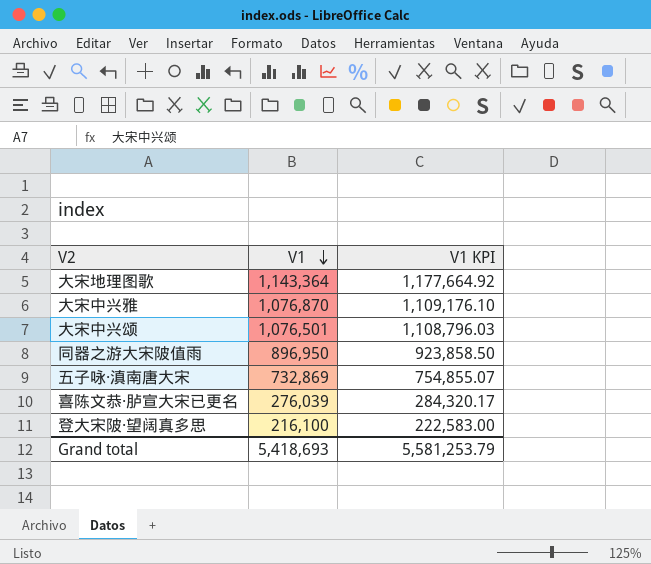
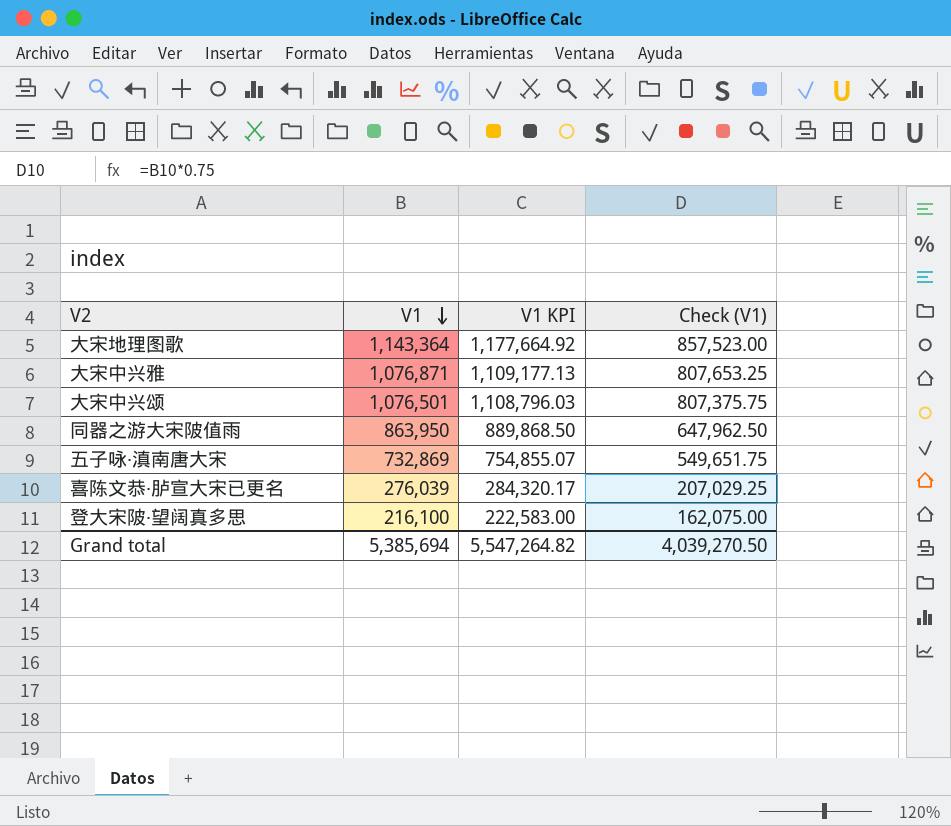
column Check (V1) | formula: none -> [V1] * 0.75
大宋中兴雅 | V1: 1,076,870 -> 1,076,871
大宋中兴雅 | V1 KPI: 1,109,176.10 -> 1,109,177.13
同器之游大宋陂值雨 | V1: 896,950 -> 863,950
同器之游大宋陂值雨 | V1 KPI: 923,858.50 -> 889,868.50
Grand total | V1: 5,418,693 -> 5,385,694
Grand total | V1 KPI: 5,581,253.79 -> 5,547,264.82

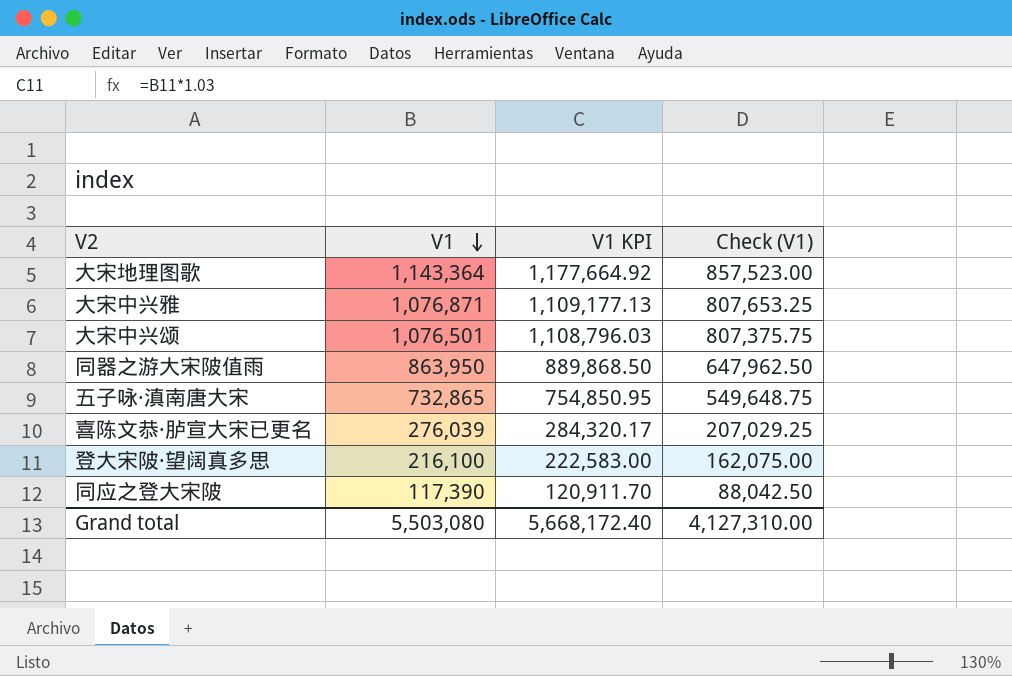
五子咏·滇南唐大宋 | V1: 732,869 -> 732,865
五子咏·滇南唐大宋 | V1 KPI: 754,855.07 -> 754,850.95
五子咏·滇南唐大宋 | Check (V1): 549,651.75 -> 549,648.75
row 同应之登大宋陂: none -> 117,390 | 120,911.70 | 88,042.50
Grand total | V1: 5,385,694 -> 5,503,080
Grand total | V1 KPI: 5,547,264.82 -> 5,668,172.40
Grand total | Check (V1): 4,039,270.50 -> 4,127,310.00

